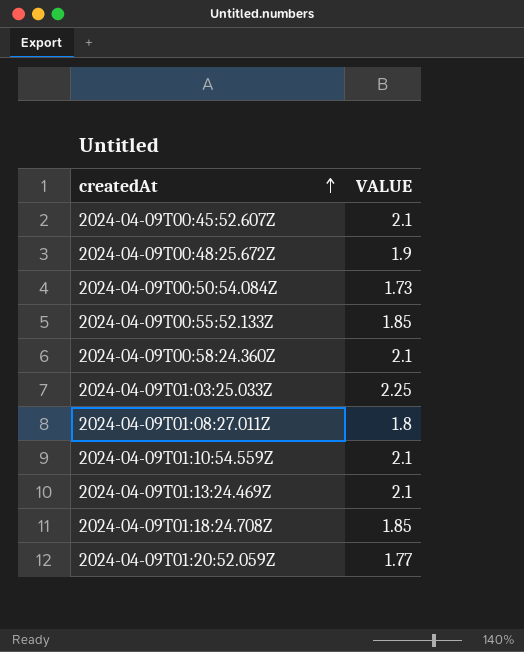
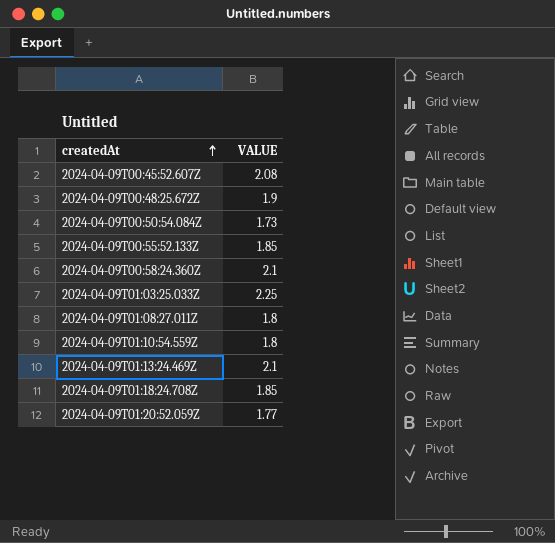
2024-04-09T00:45:52.607Z | VALUE: 2.1 -> 2.08
2024-04-09T01:10:54.559Z | VALUE: 2.1 -> 1.8

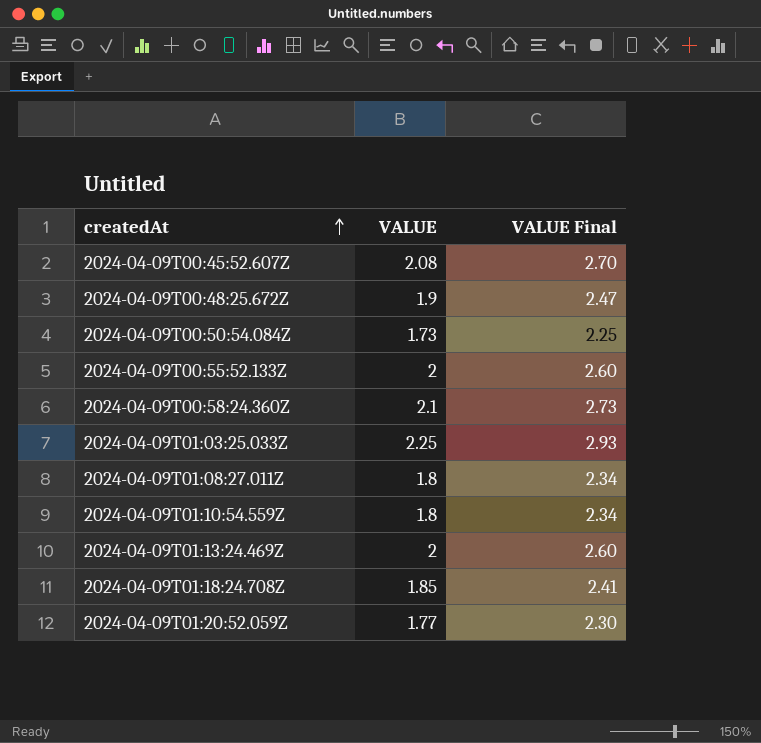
column VALUE Final | formula: none -> [VALUE] * 1.3
2024-04-09T00:55:52.133Z | VALUE: 1.85 -> 2
2024-04-09T01:13:24.469Z | VALUE: 2.1 -> 2

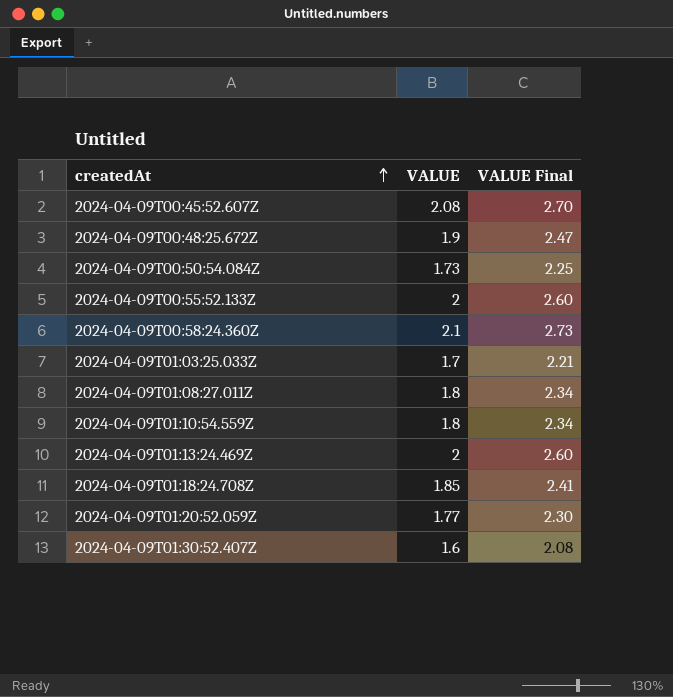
2024-04-09T01:03:25.033Z | VALUE: 2.25 -> 1.7
2024-04-09T01:03:25.033Z | VALUE Final: 2.93 -> 2.21
row 2024-04-09T01:30:52.407Z: none -> 1.6 | 2.08

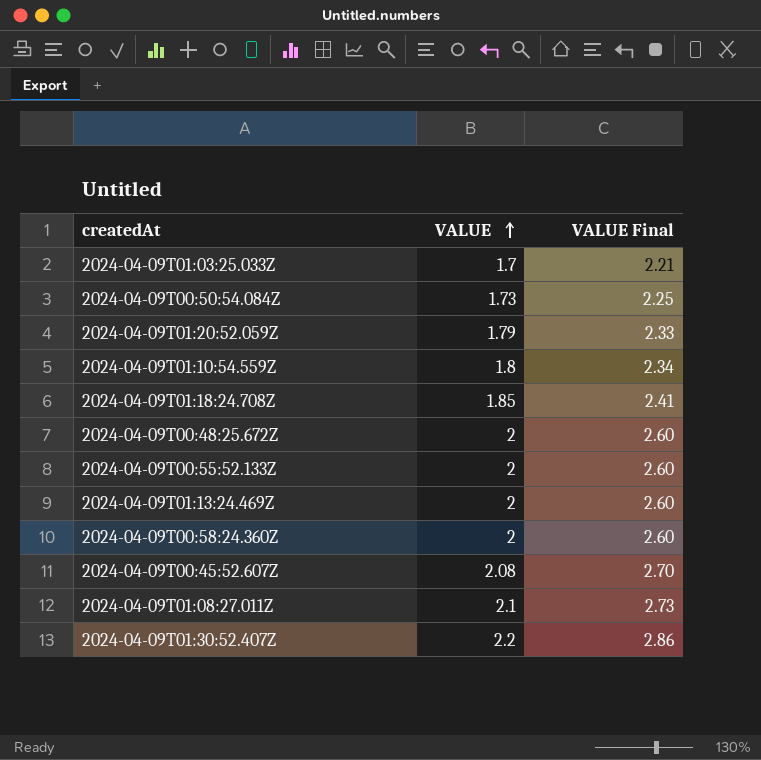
row order: createdAt ascending -> VALUE ascending
2024-04-09T01:20:52.059Z | VALUE: 1.77 -> 1.79
2024-04-09T01:20:52.059Z | VALUE Final: 2.30 -> 2.33
2024-04-09T00:48:25.672Z | VALUE: 1.9 -> 2
2024-04-09T00:48:25.672Z | VALUE Final: 2.47 -> 2.60
2024-04-09T00:58:24.360Z | VALUE: 2.1 -> 2
2024-04-09T00:58:24.360Z | VALUE Final: 2.73 -> 2.60
2024-04-09T01:08:27.011Z | VALUE: 1.8 -> 2.1
2024-04-09T01:08:27.011Z | VALUE Final: 2.34 -> 2.73
2024-04-09T01:30:52.407Z | VALUE: 1.6 -> 2.2
2024-04-09T01:30:52.407Z | VALUE Final: 2.08 -> 2.86

